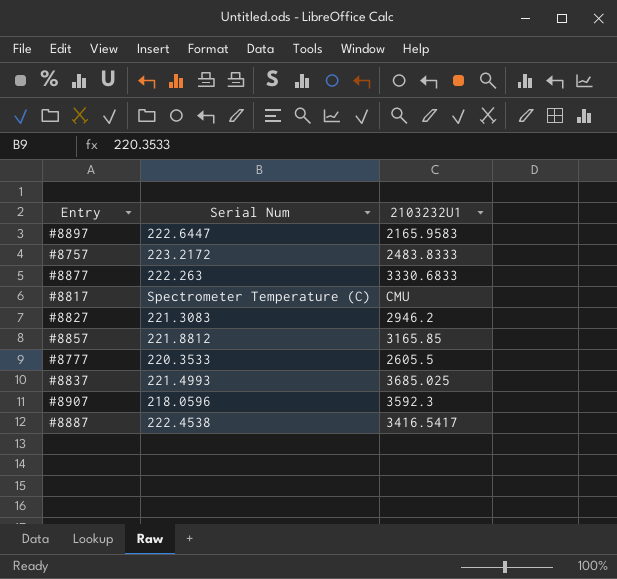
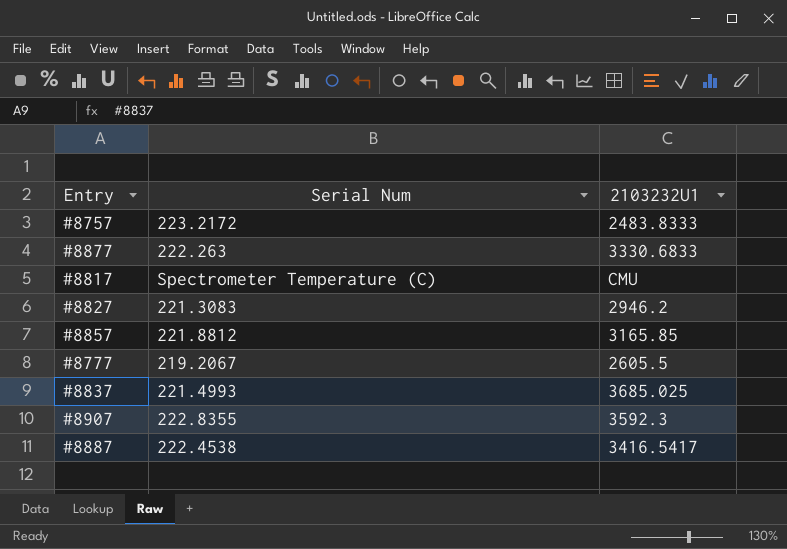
row #8897: 222.6447 | 2165.9583 -> none
#8777 | Serial Num: 220.3533 -> 219.2067
#8907 | Serial Num: 218.0596 -> 222.8355

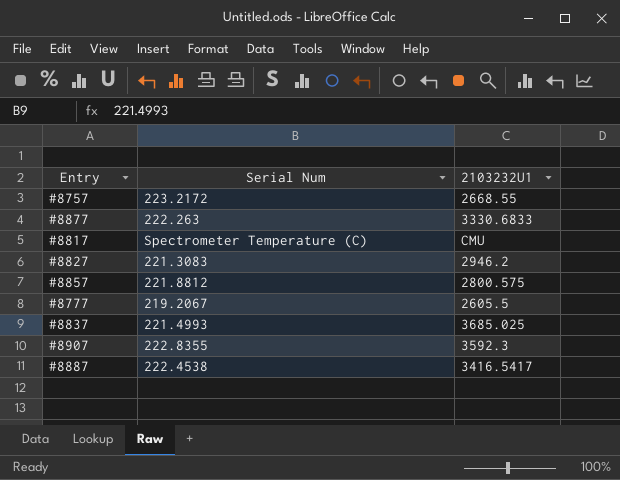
#8757 | 2103232U1: 2483.8333 -> 2668.55
#8857 | 2103232U1: 3165.85 -> 2800.575

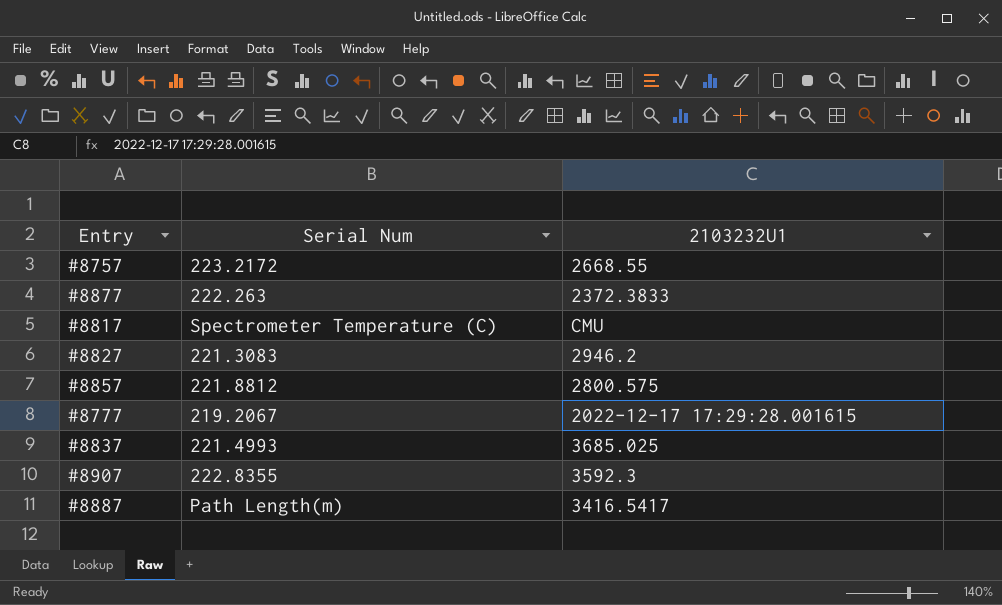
#8877 | 2103232U1: 3330.6833 -> 2372.3833
#8777 | 2103232U1: 2605.5 -> 2022-12-17 17:29:28.001615
#8887 | Serial Num: 222.4538 -> Path Length(m)

